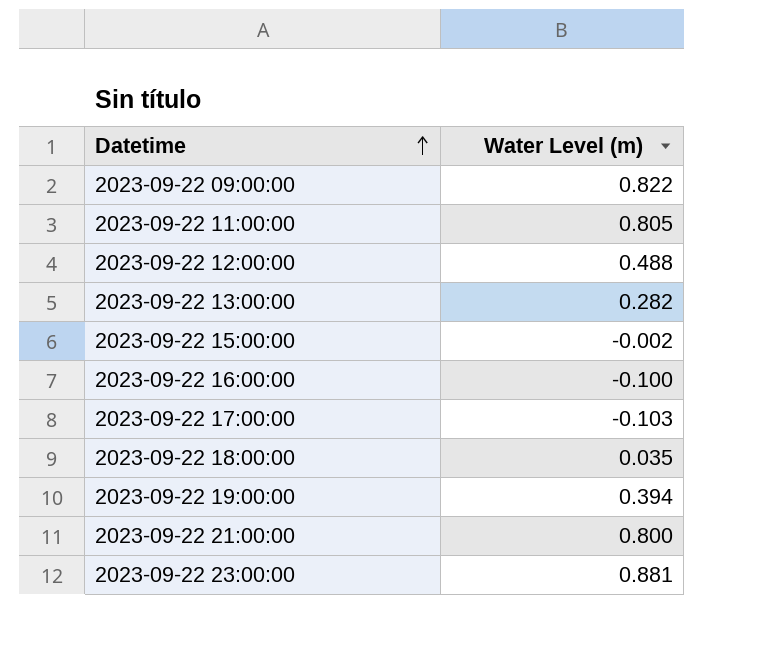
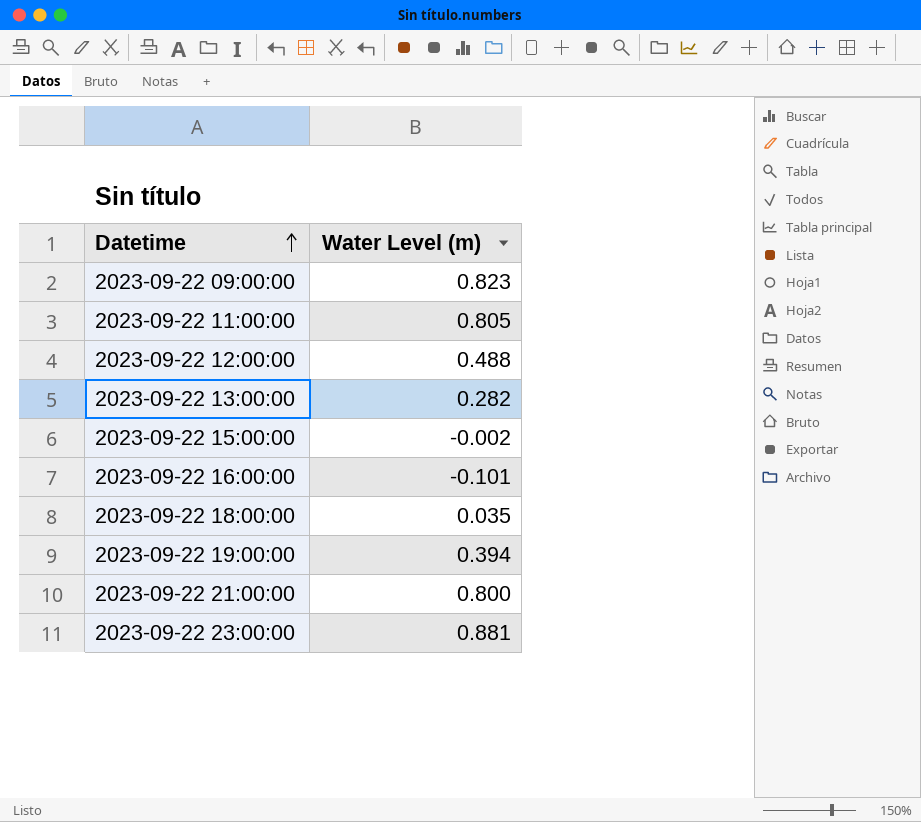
row 2023-09-22 17:00:00: -0.103 -> none
2023-09-22 09:00:00 | Water Level (m): 0.822 -> 0.823
2023-09-22 16:00:00 | Water Level (m): -0.100 -> -0.101

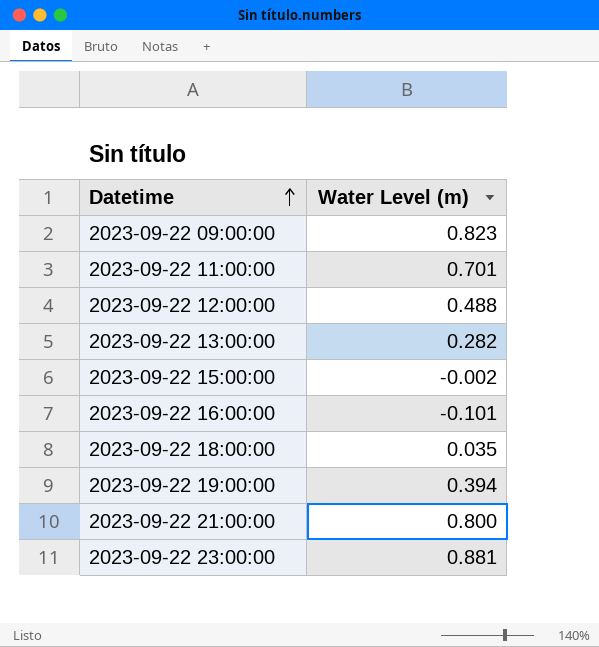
2023-09-22 11:00:00 | Water Level (m): 0.805 -> 0.701

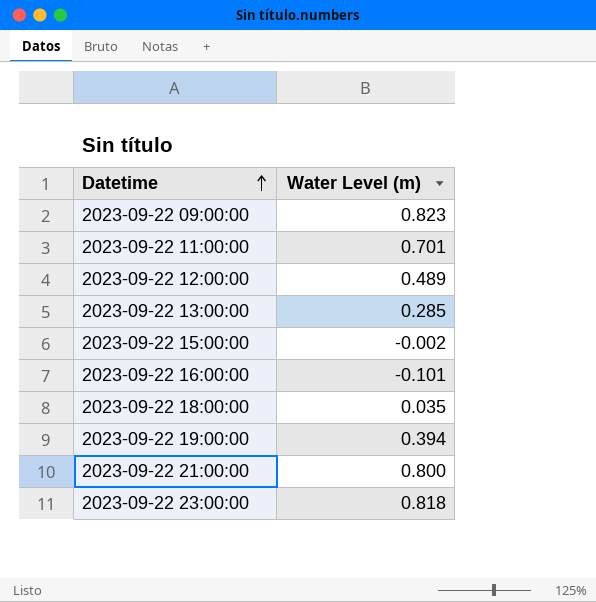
2023-09-22 12:00:00 | Water Level (m): 0.488 -> 0.489
2023-09-22 13:00:00 | Water Level (m): 0.282 -> 0.285
2023-09-22 23:00:00 | Water Level (m): 0.881 -> 0.818

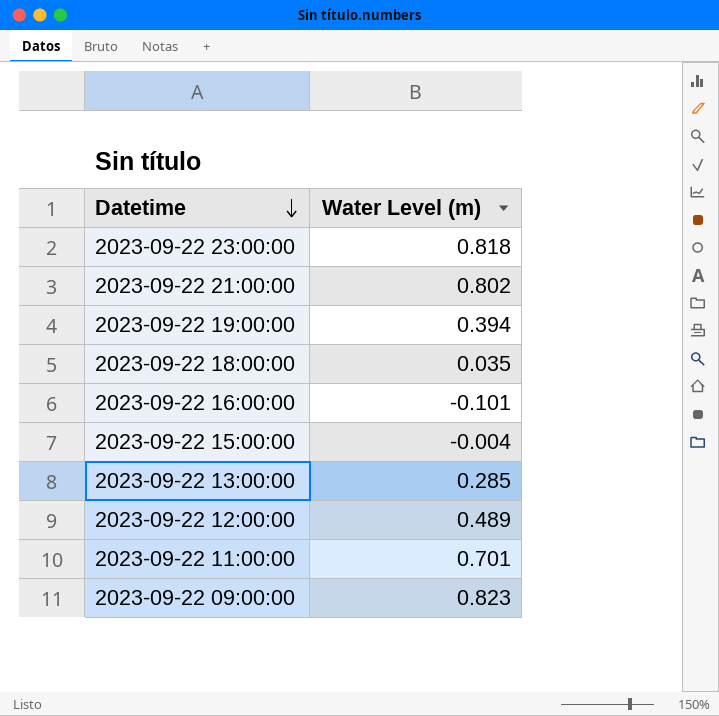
row order: Datetime ascending -> Datetime descending
2023-09-22 21:00:00 | Water Level (m): 0.800 -> 0.802
2023-09-22 15:00:00 | Water Level (m): -0.002 -> -0.004

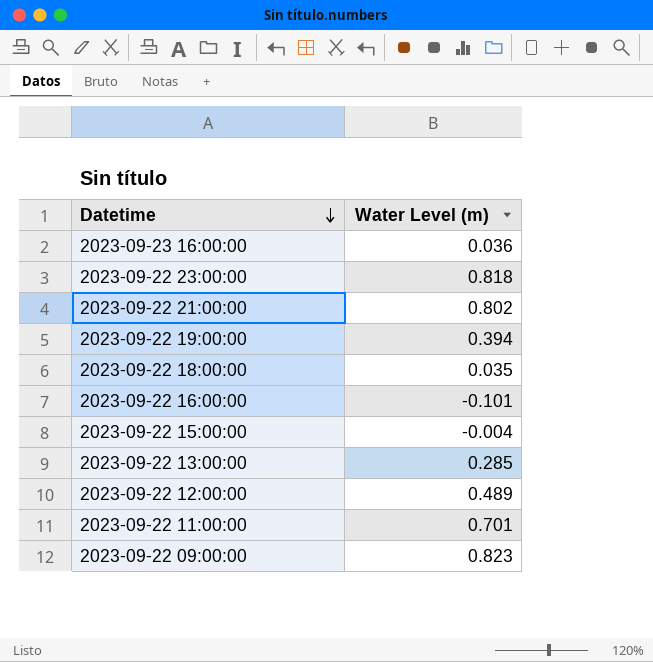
row 2023-09-23 16:00:00: none -> 0.036

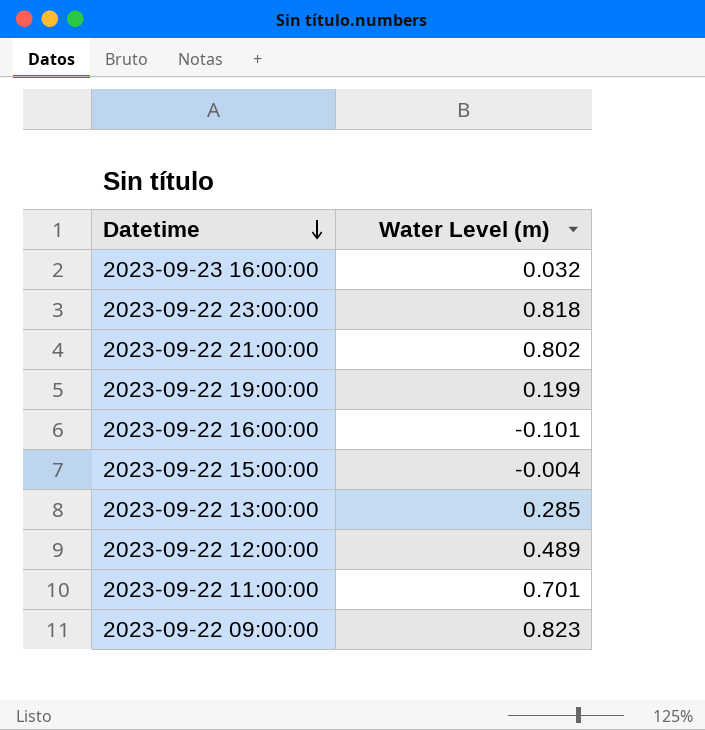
row 2023-09-22 18:00:00: 0.035 -> none
2023-09-23 16:00:00 | Water Level (m): 0.036 -> 0.032
2023-09-22 19:00:00 | Water Level (m): 0.394 -> 0.199

